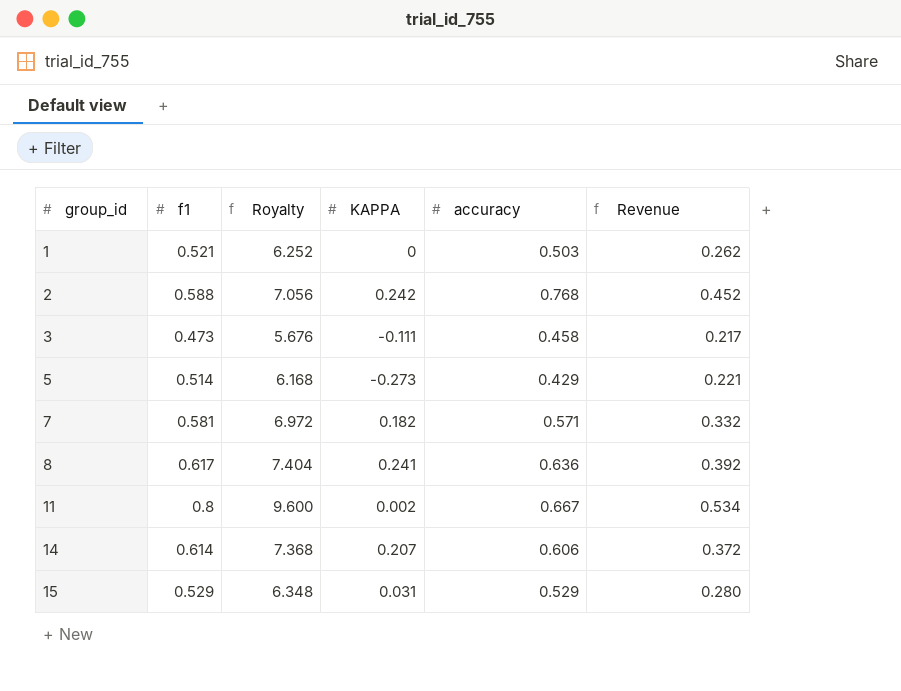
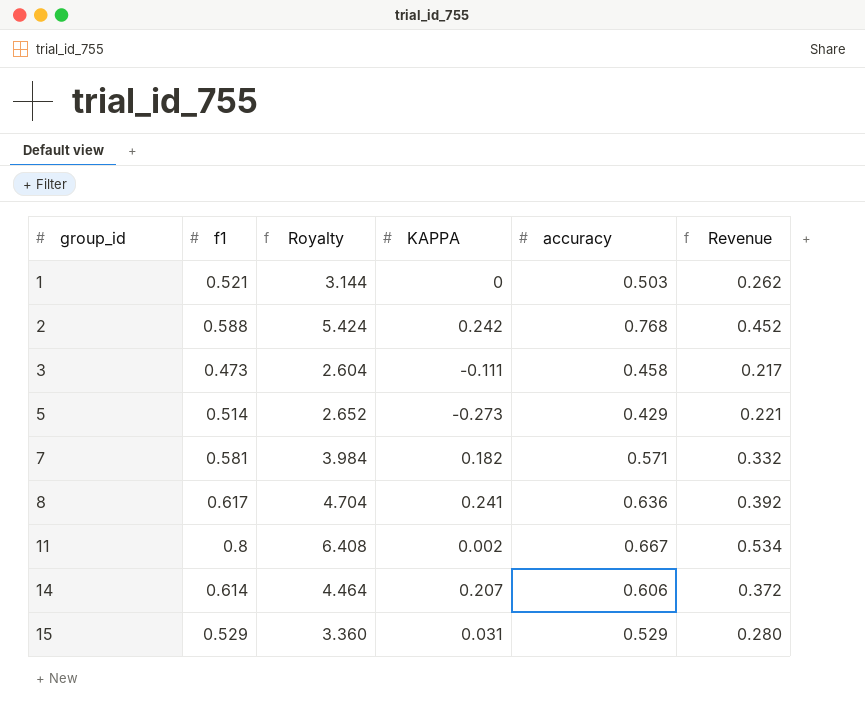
column Royalty | formula: [f1] * 12 -> [Revenue] * 12

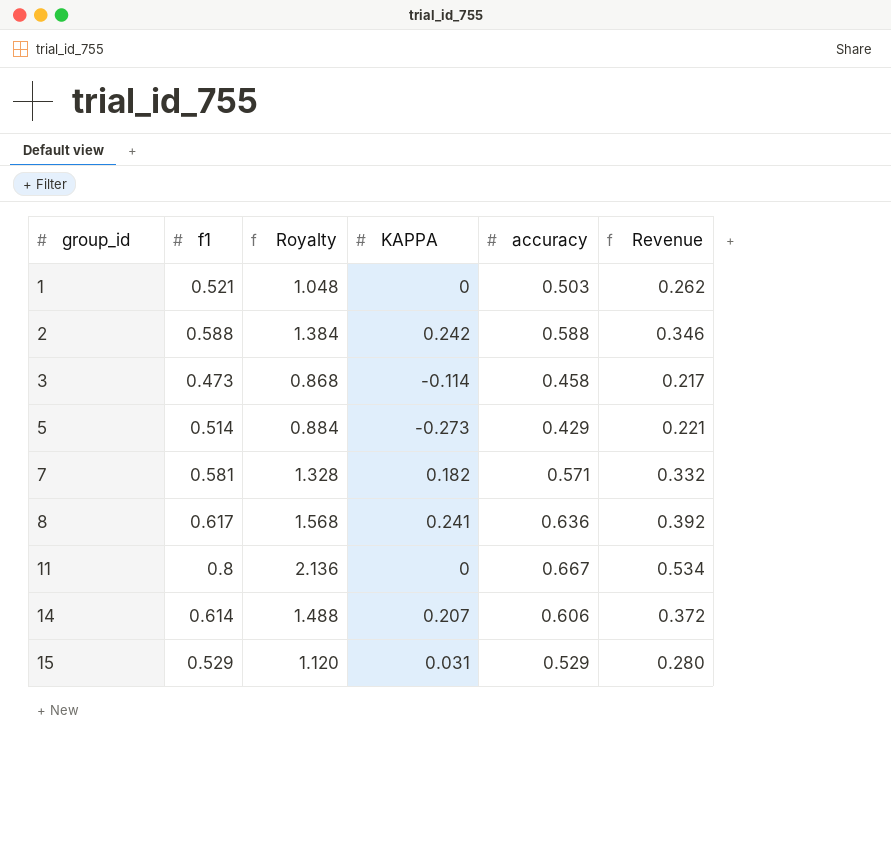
column Royalty | formula: [Revenue] * 12 -> [Revenue] * 4
2 | accuracy: 0.768 -> 0.588
2 | Revenue: 0.452 -> 0.346
3 | KAPPA: -0.111 -> -0.114
11 | KAPPA: 0.002 -> 0

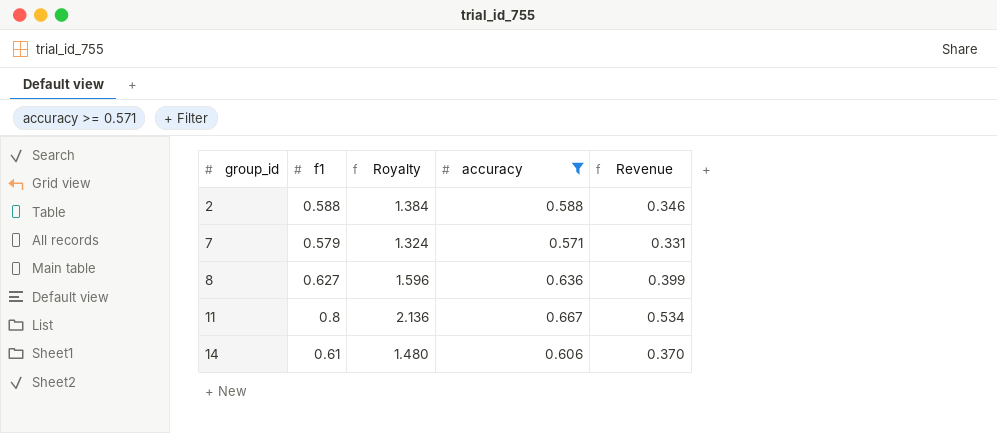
filter: none -> accuracy >= 0.571
column KAPPA | position: 4 -> none
7 | f1: 0.581 -> 0.579
7 | Royalty: 1.328 -> 1.324
7 | Revenue: 0.332 -> 0.331
8 | f1: 0.617 -> 0.627
8 | Royalty: 1.568 -> 1.596
8 | Revenue: 0.392 -> 0.399
14 | f1: 0.614 -> 0.61
14 | Royalty: 1.488 -> 1.480
14 | Revenue: 0.372 -> 0.370

